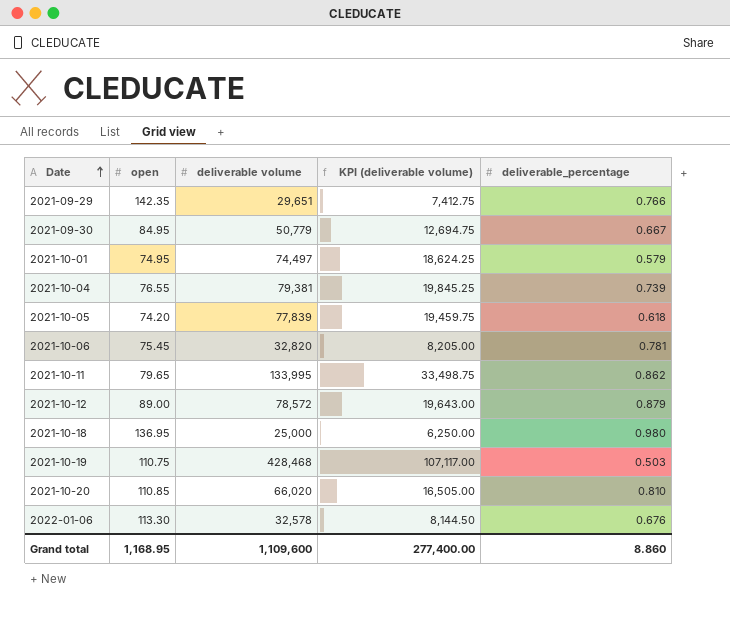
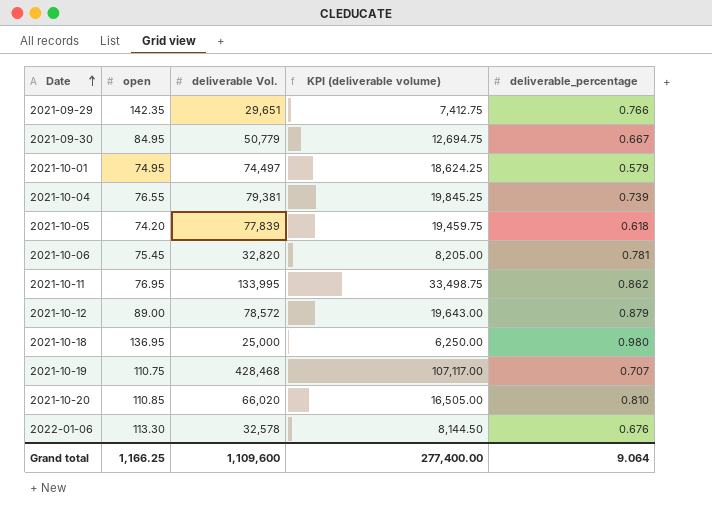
column name: deliverable volume -> deliverable Vol.
2021-10-11 | open: 79.65 -> 76.95
2021-10-19 | deliverable_percentage: 0.503 -> 0.707
Grand total | open: 1,168.95 -> 1,166.25
Grand total | deliverable_percentage: 8.860 -> 9.064

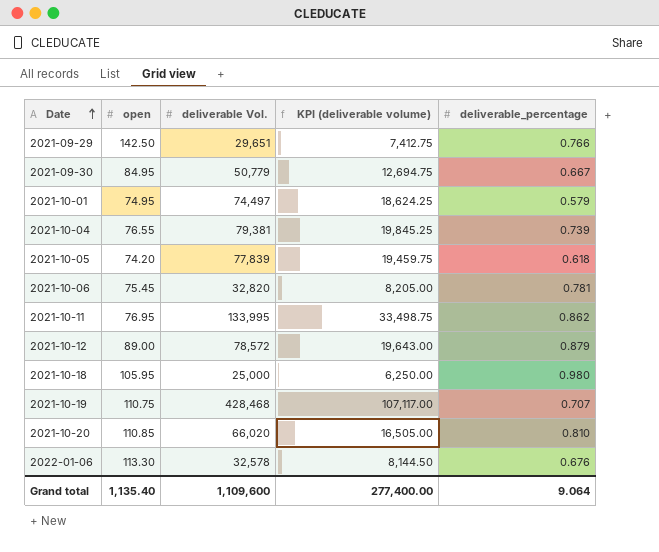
2021-09-29 | open: 142.35 -> 142.50
2021-10-18 | open: 136.95 -> 105.95
Grand total | open: 1,166.25 -> 1,135.40

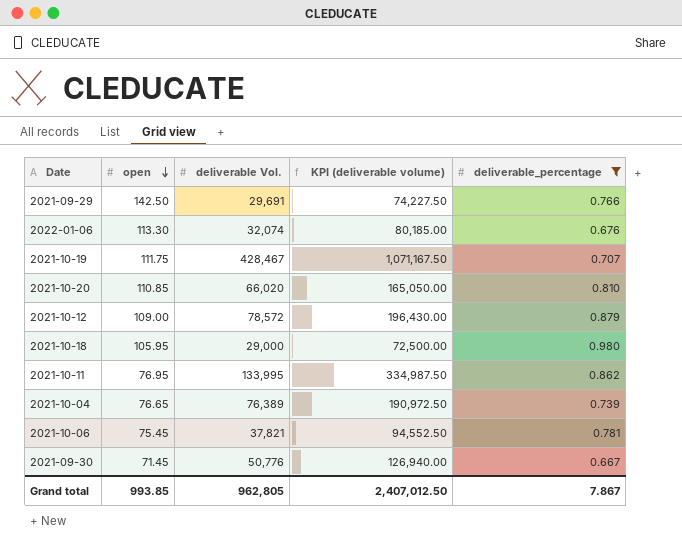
filter: none -> deliverable_percentage >= 0.667
row order: Date ascending -> open descending
column KPI (deliverable volume) | formula: [deliverable Vol.] * 0.25 -> [deliverable Vol.] * 2.5
2021-09-29 | deliverable Vol.: 29,651 -> 29,691
2022-01-06 | deliverable Vol.: 32,578 -> 32,074
2021-10-19 | open: 110.75 -> 111.75
2021-10-19 | deliverable Vol.: 428,468 -> 428,467
2021-10-12 | open: 89.00 -> 109.00
2021-10-18 | deliverable Vol.: 25,000 -> 29,000
2021-10-04 | open: 76.55 -> 76.65
2021-10-04 | deliverable Vol.: 79,381 -> 76,389
2021-10-06 | deliverable Vol.: 32,820 -> 37,821
2021-09-30 | open: 84.95 -> 71.45
2021-09-30 | deliverable Vol.: 50,779 -> 50,776
Grand total | open: 1,135.40 -> 993.85
Grand total | deliverable Vol.: 1,109,600 -> 962,805
Grand total | KPI (deliverable volume): 277,400.00 -> 2,407,012.50
Grand total | deliverable_percentage: 9.064 -> 7.867

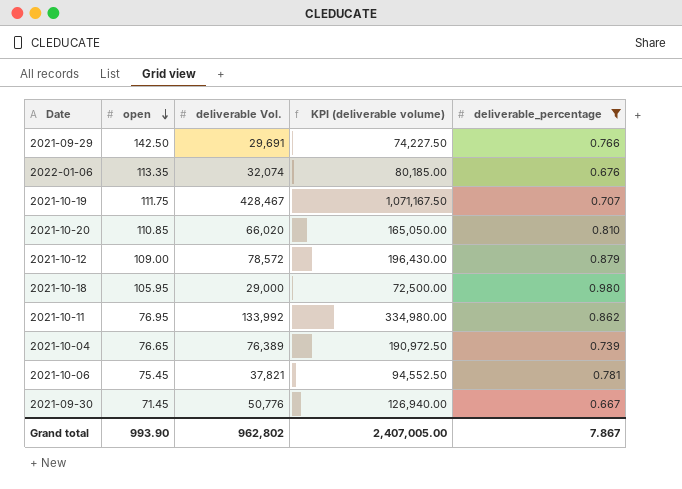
2022-01-06 | open: 113.30 -> 113.35
2021-10-11 | deliverable Vol.: 133,995 -> 133,992
2021-10-11 | KPI (deliverable volume): 334,987.50 -> 334,980.00
Grand total | open: 993.85 -> 993.90
Grand total | deliverable Vol.: 962,805 -> 962,802
Grand total | KPI (deliverable volume): 2,407,012.50 -> 2,407,005.00

